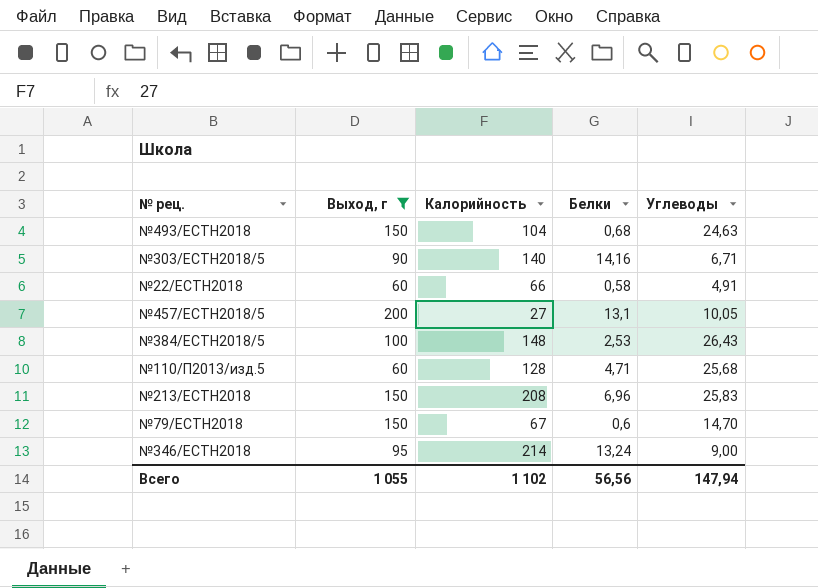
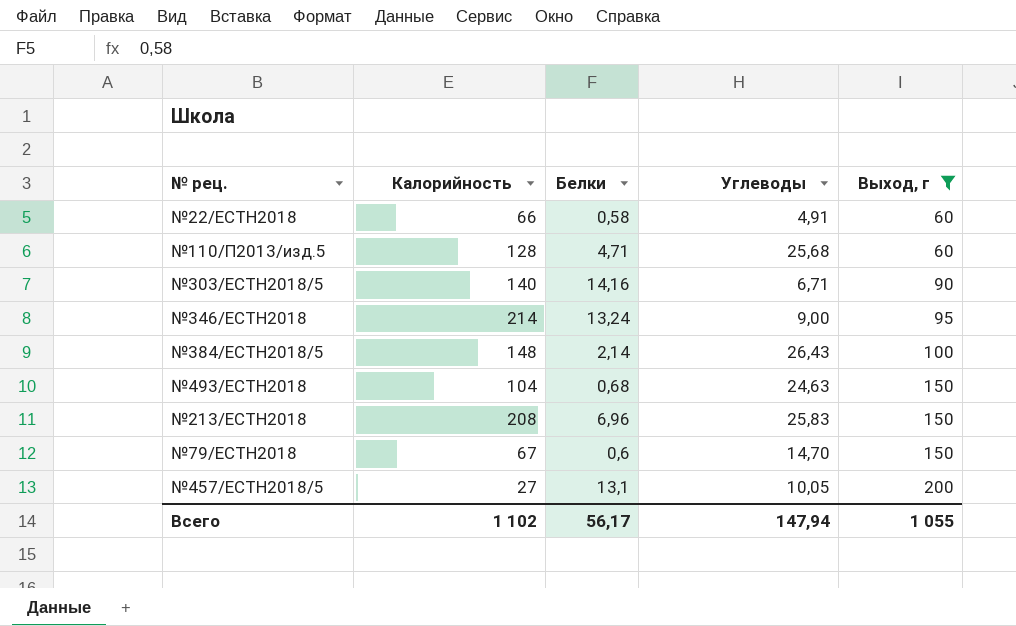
row order: none -> Выход, г ascending
column Выход, г | position: 2 -> 5
№384/ЕСТН2018/5 | Белки: 2,53 -> 2,14
Всего | Белки: 56,56 -> 56,17

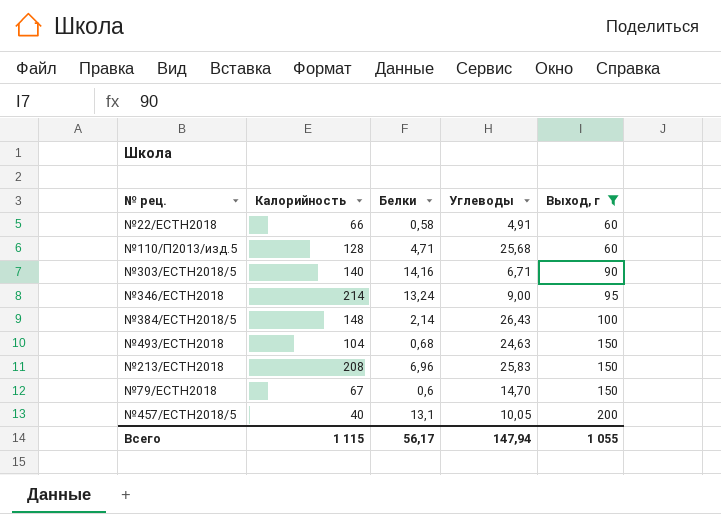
№457/ЕСТН2018/5 | Калорийность: 27 -> 40
Всего | Калорийность: 1 102 -> 1 115

